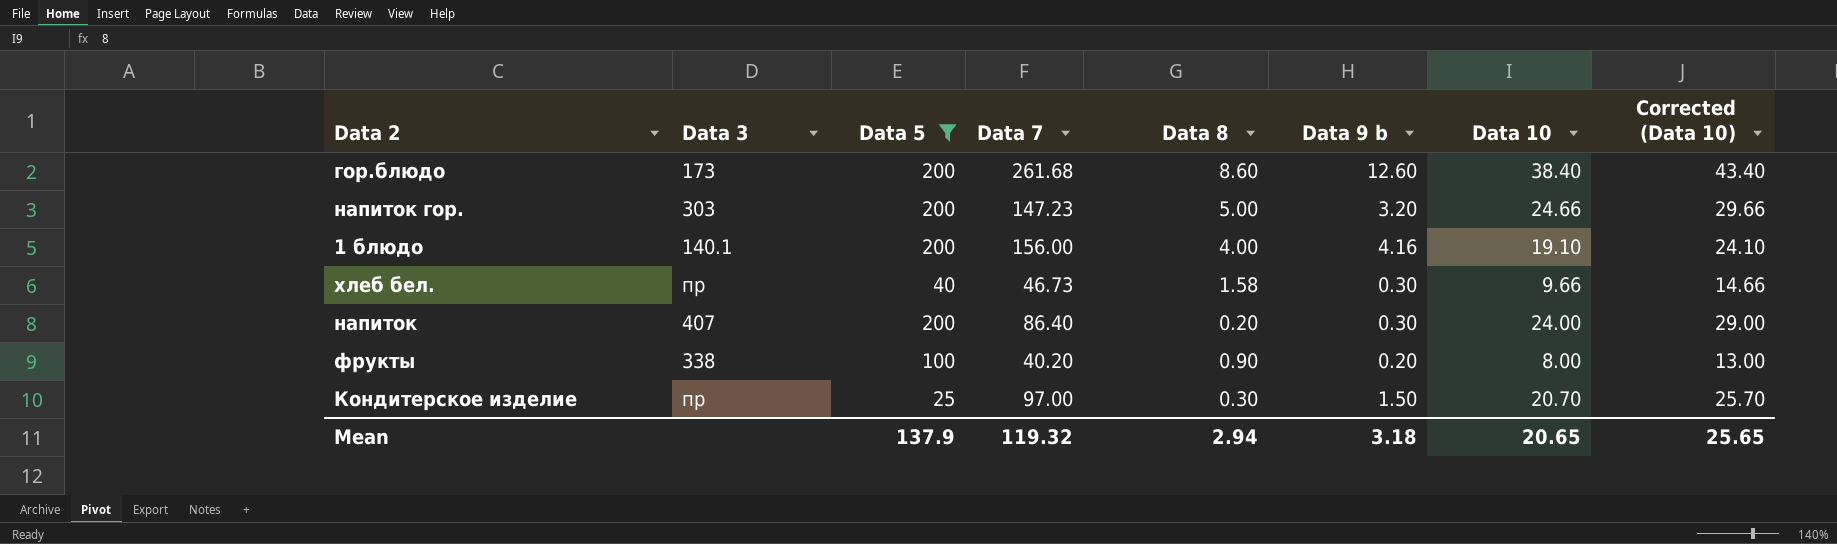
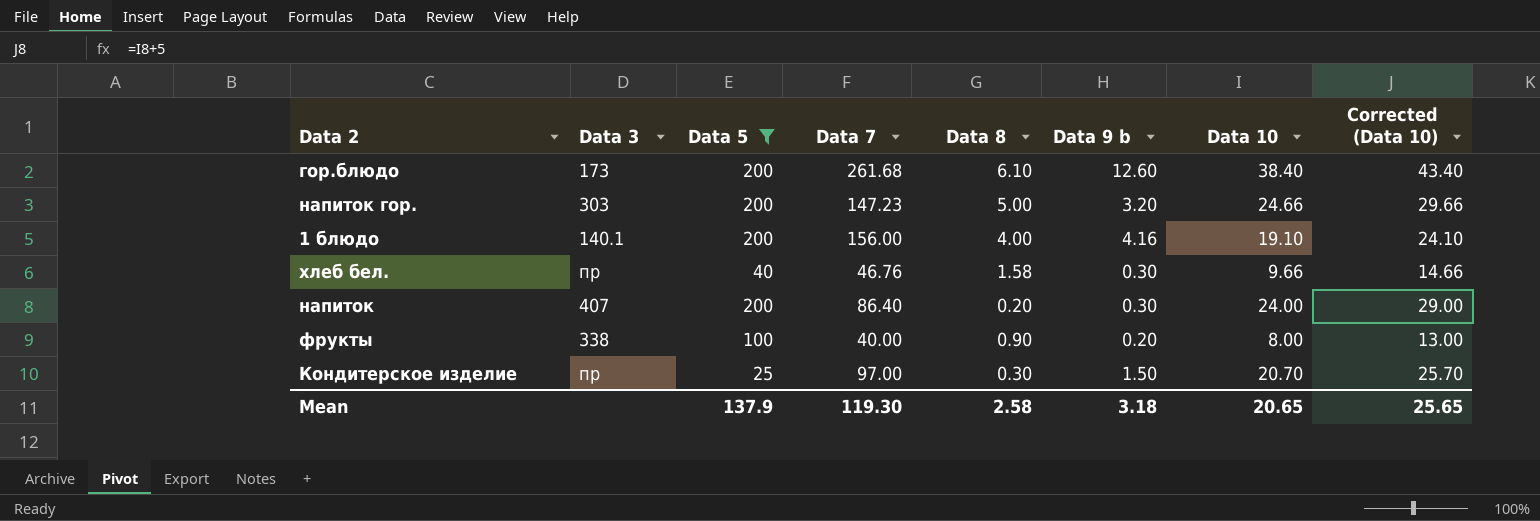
гор.блюдо | Data 8: 8.60 -> 6.10
хлеб бел. | Data 7: 46.73 -> 46.76
фрукты | Data 7: 40.20 -> 40.00
Mean | Data 7: 119.32 -> 119.30
Mean | Data 8: 2.94 -> 2.58

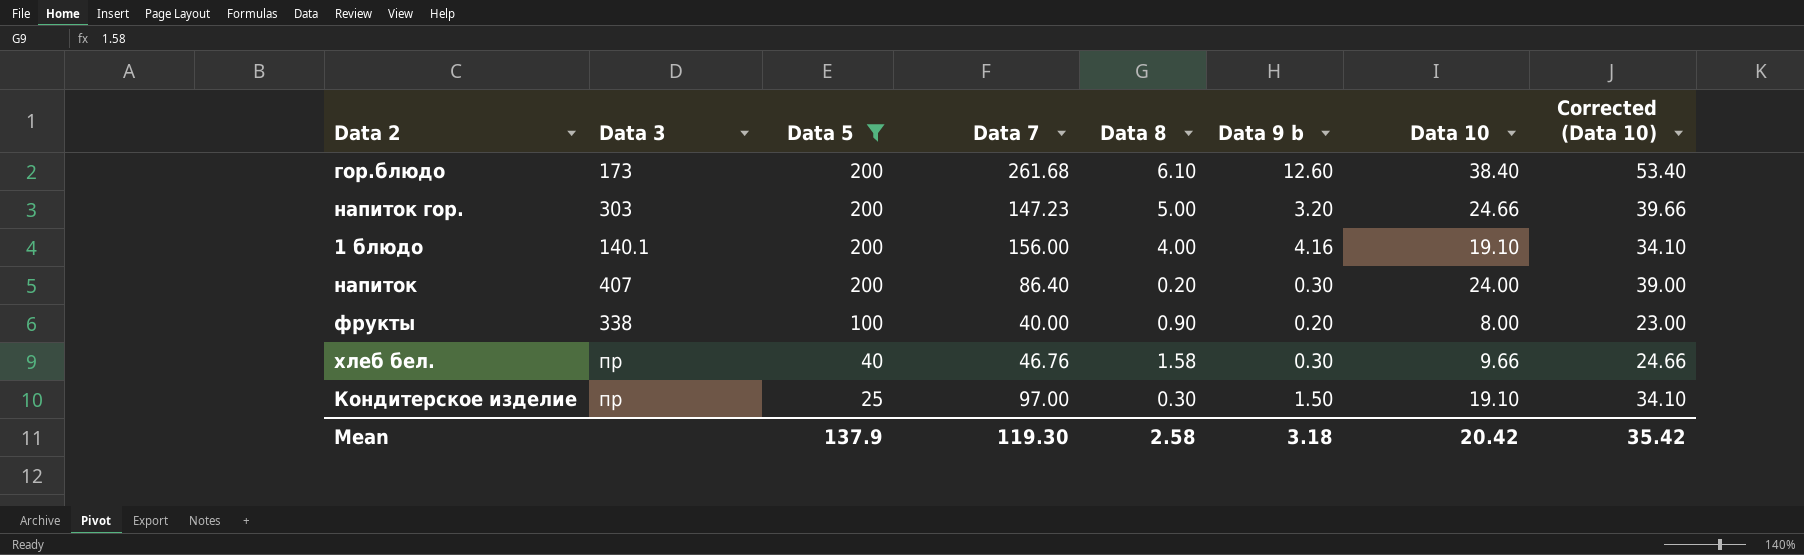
row order: none -> Data 5 descending
column Corrected (Data 10) | formula: [Data 10] + 5 -> [Data 10] + 15
Кондитерское изделие | Data 10: 20.70 -> 19.10
Mean | Data 10: 20.65 -> 20.42
Mean | Corrected (Data 10): 25.65 -> 35.42

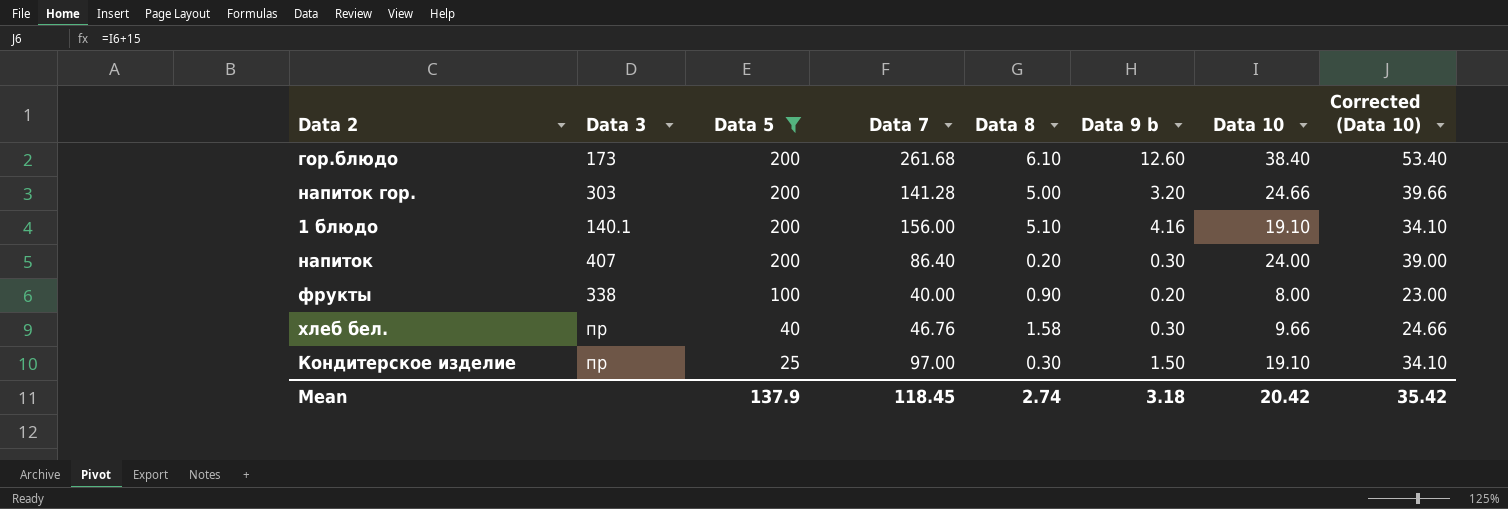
напиток гор. | Data 7: 147.23 -> 141.28
1 блюдо | Data 8: 4.00 -> 5.10
Mean | Data 7: 119.30 -> 118.45
Mean | Data 8: 2.58 -> 2.74

